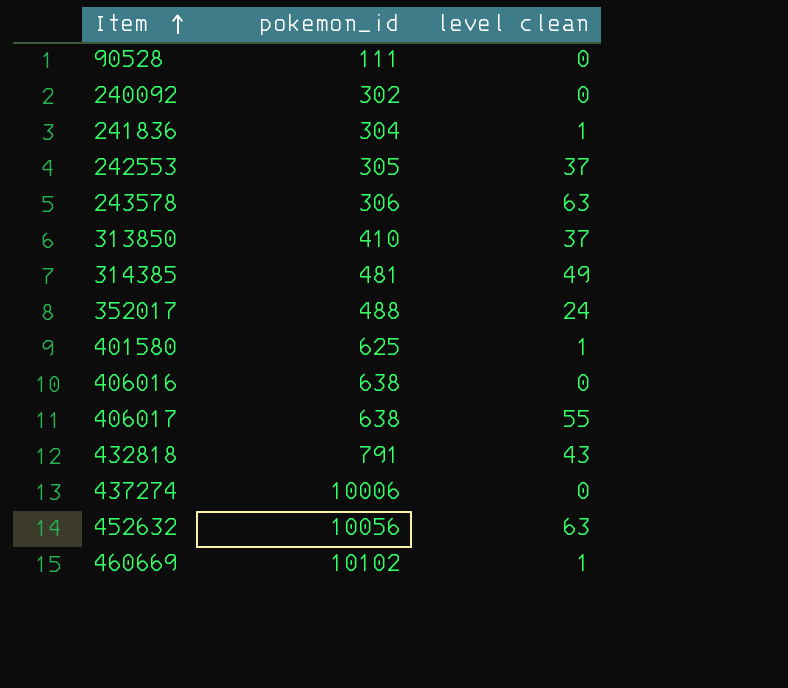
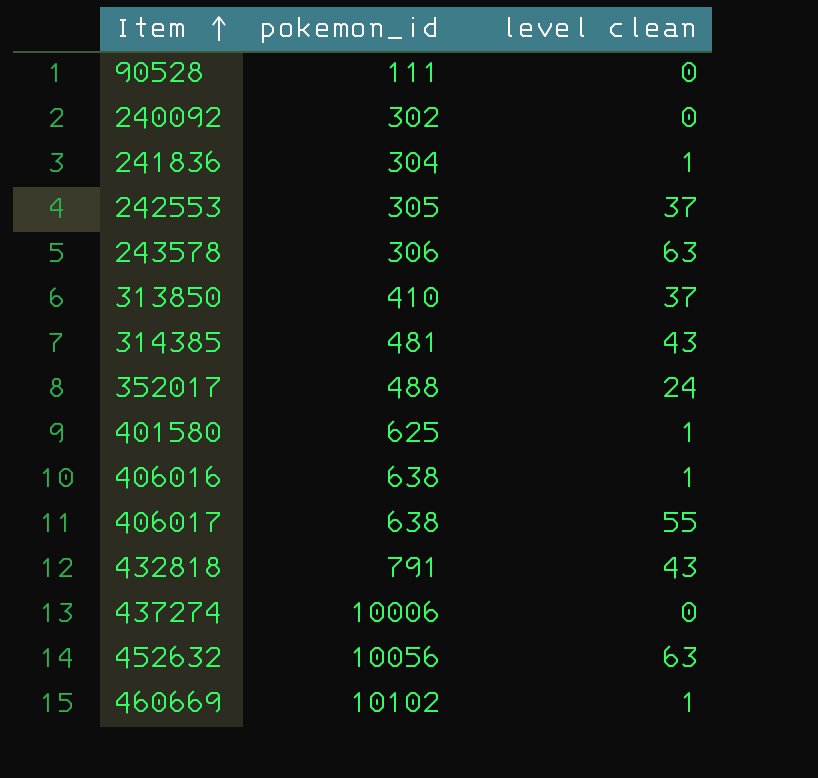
314385 | level clean: 49 -> 43
406016 | level clean: 0 -> 1

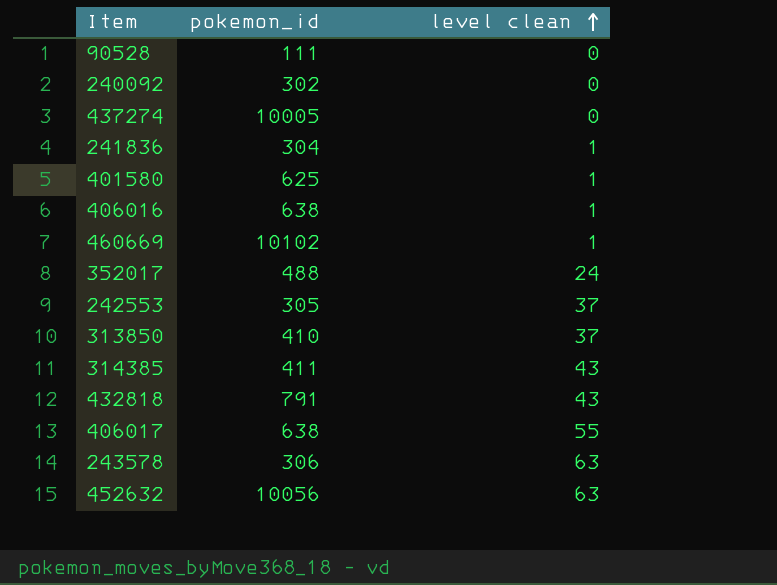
row order: Item ascending -> level clean ascending
437274 | pokemon_id: 10006 -> 10005
314385 | pokemon_id: 481 -> 411

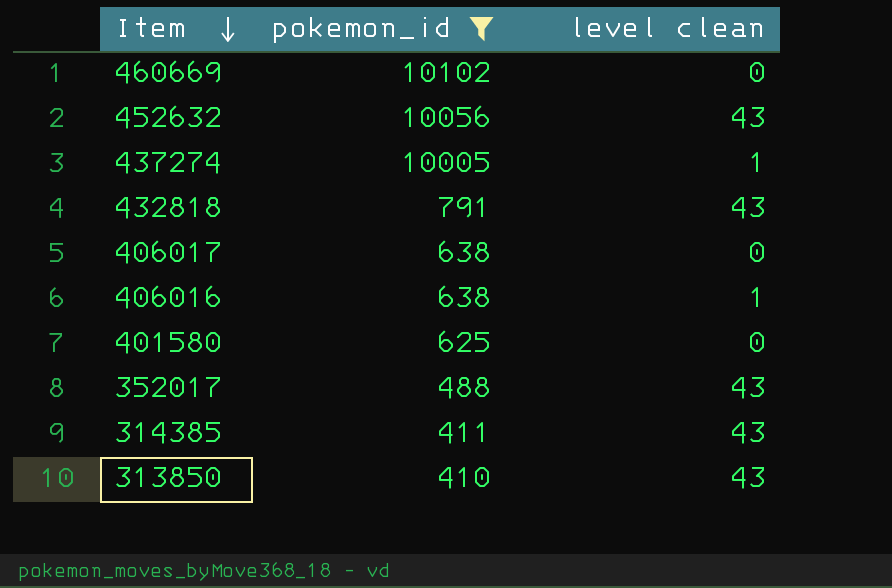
filter: none -> pokemon_id >= 410
row order: level clean ascending -> Item descending
460669 | level clean: 1 -> 0
452632 | level clean: 63 -> 43
437274 | level clean: 0 -> 1
406017 | level clean: 55 -> 0
401580 | level clean: 1 -> 0
352017 | level clean: 24 -> 43
313850 | level clean: 37 -> 43

